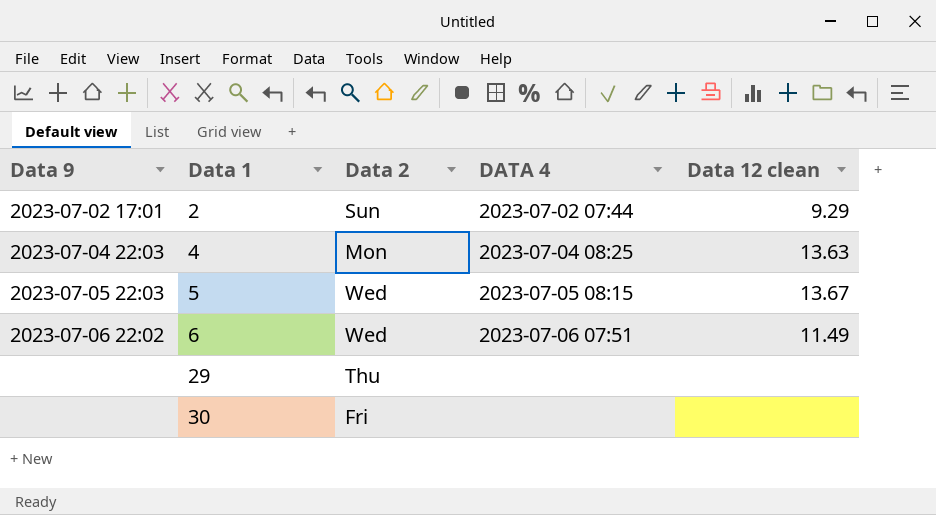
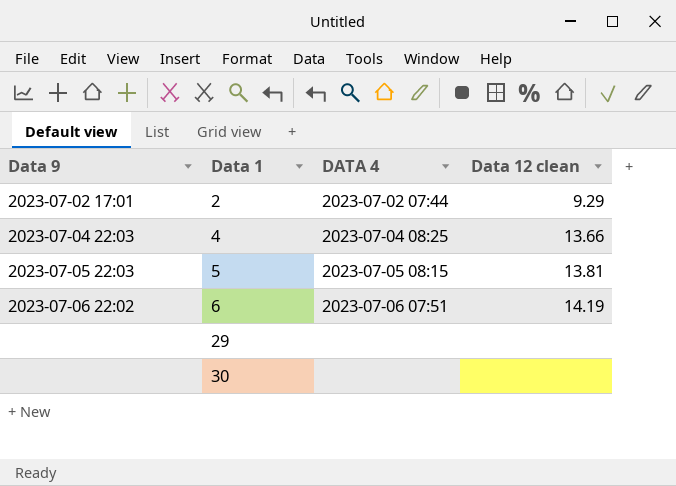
column Data 2 | position: 3 -> none
4 | Data 12 clean: 13.63 -> 13.66
5 | Data 12 clean: 13.67 -> 13.81
6 | Data 12 clean: 11.49 -> 14.19

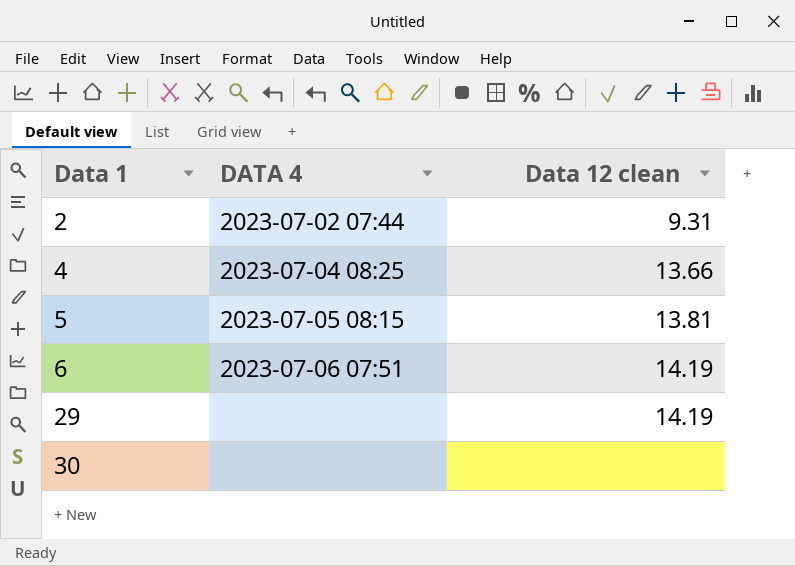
column Data 9 | position: 1 -> none
2 | Data 12 clean: 9.29 -> 9.31
29 | Data 12 clean: none -> 14.19

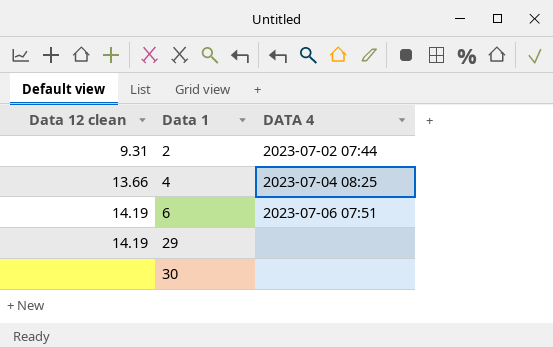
column Data 12 clean | position: 3 -> 1
row 5: 2023-07-05 08:15 | 13.81 -> none

